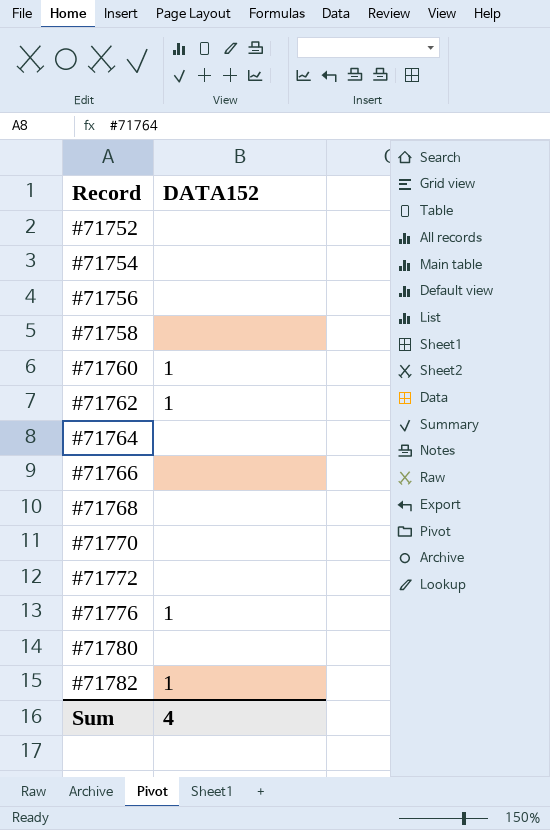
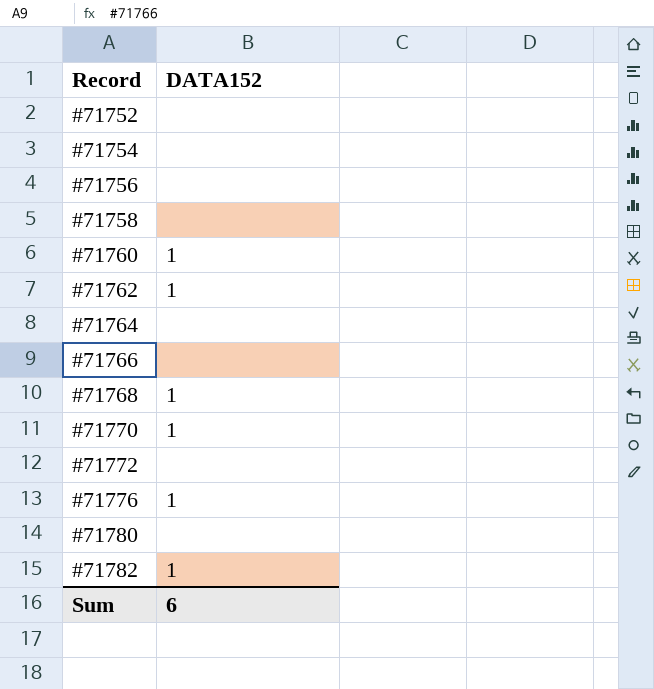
#71768 | DATA152: none -> 1
#71770 | DATA152: none -> 1
Sum | DATA152: 4 -> 6

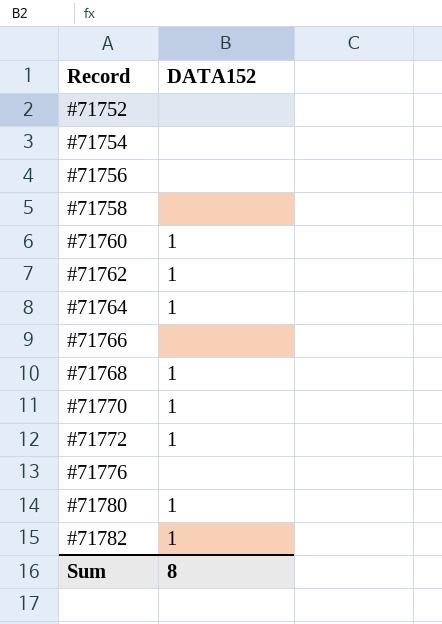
#71764 | DATA152: none -> 1
#71772 | DATA152: none -> 1
#71776 | DATA152: 1 -> none
#71780 | DATA152: none -> 1
Sum | DATA152: 6 -> 8

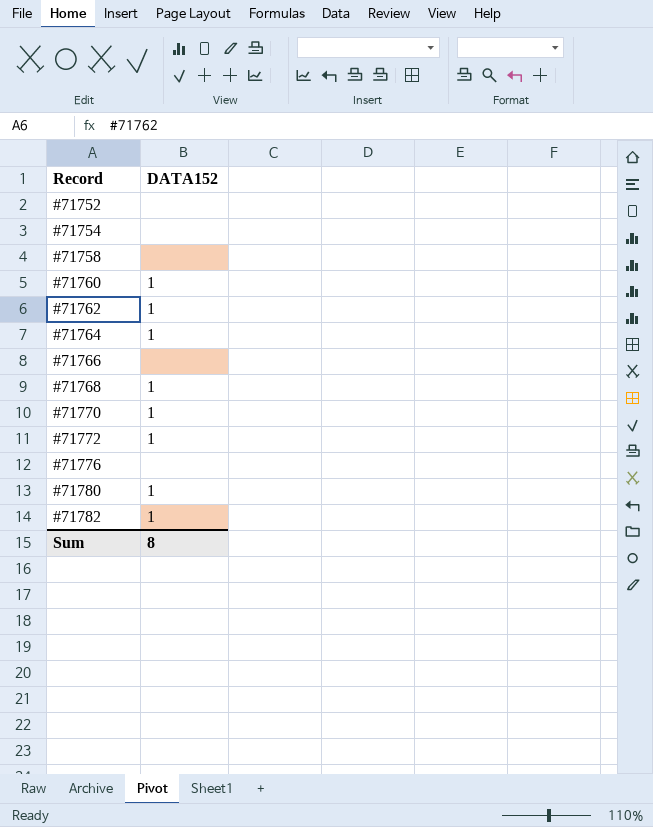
row #71756: none -> none

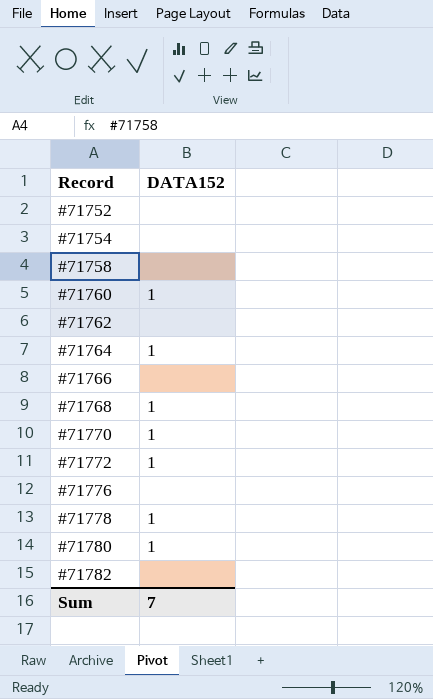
#71762 | DATA152: 1 -> none
row #71778: none -> 1
#71782 | DATA152: 1 -> none
Sum | DATA152: 8 -> 7

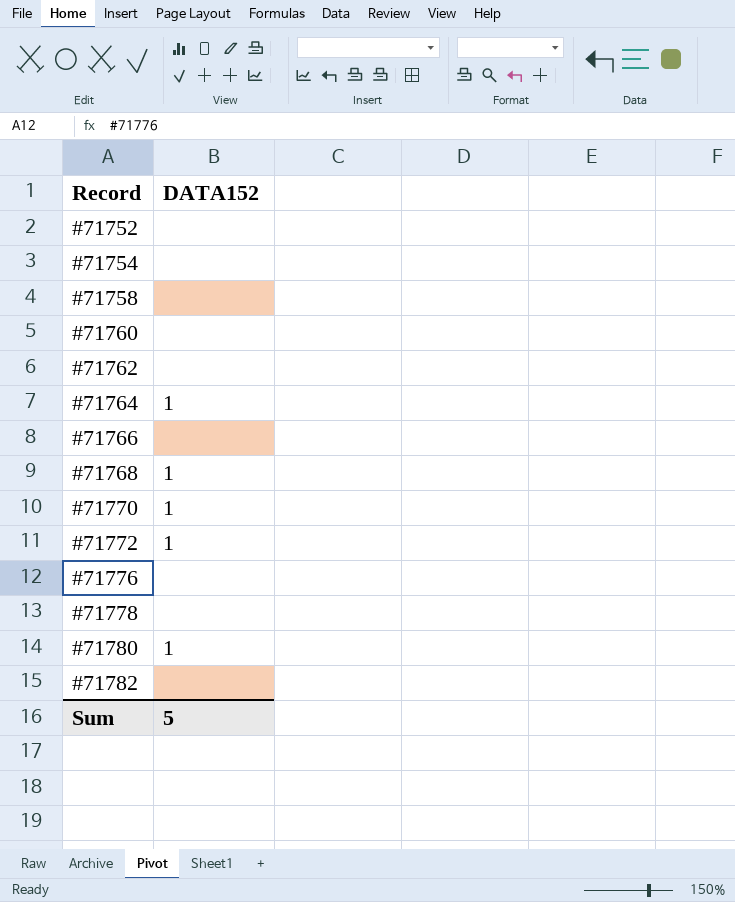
#71760 | DATA152: 1 -> none
#71778 | DATA152: 1 -> none
Sum | DATA152: 7 -> 5

